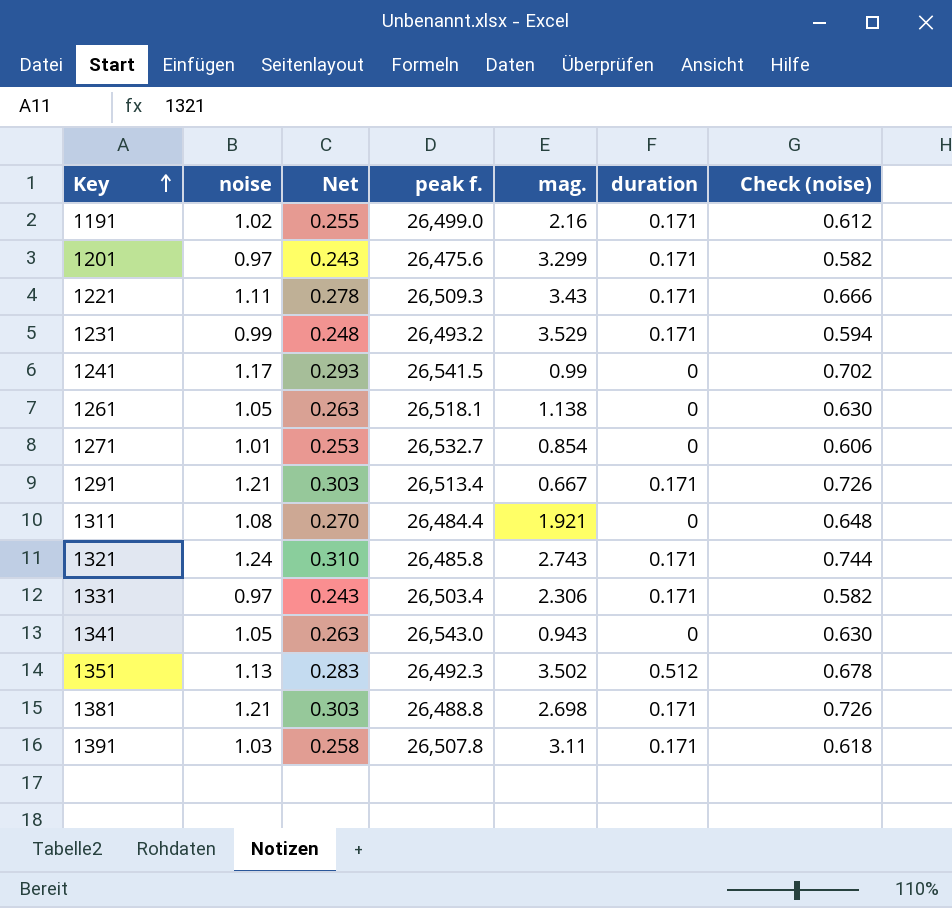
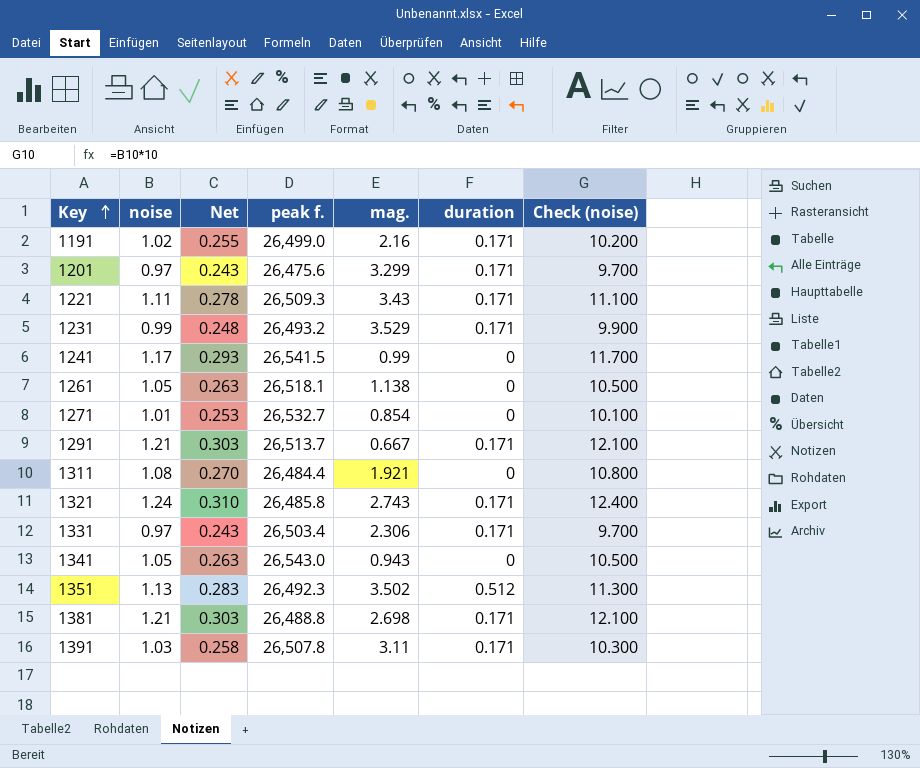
column Check (noise) | formula: [noise] * 0.6 -> [noise] * 10
1291 | peak f.: 26,513.4 -> 26,513.7

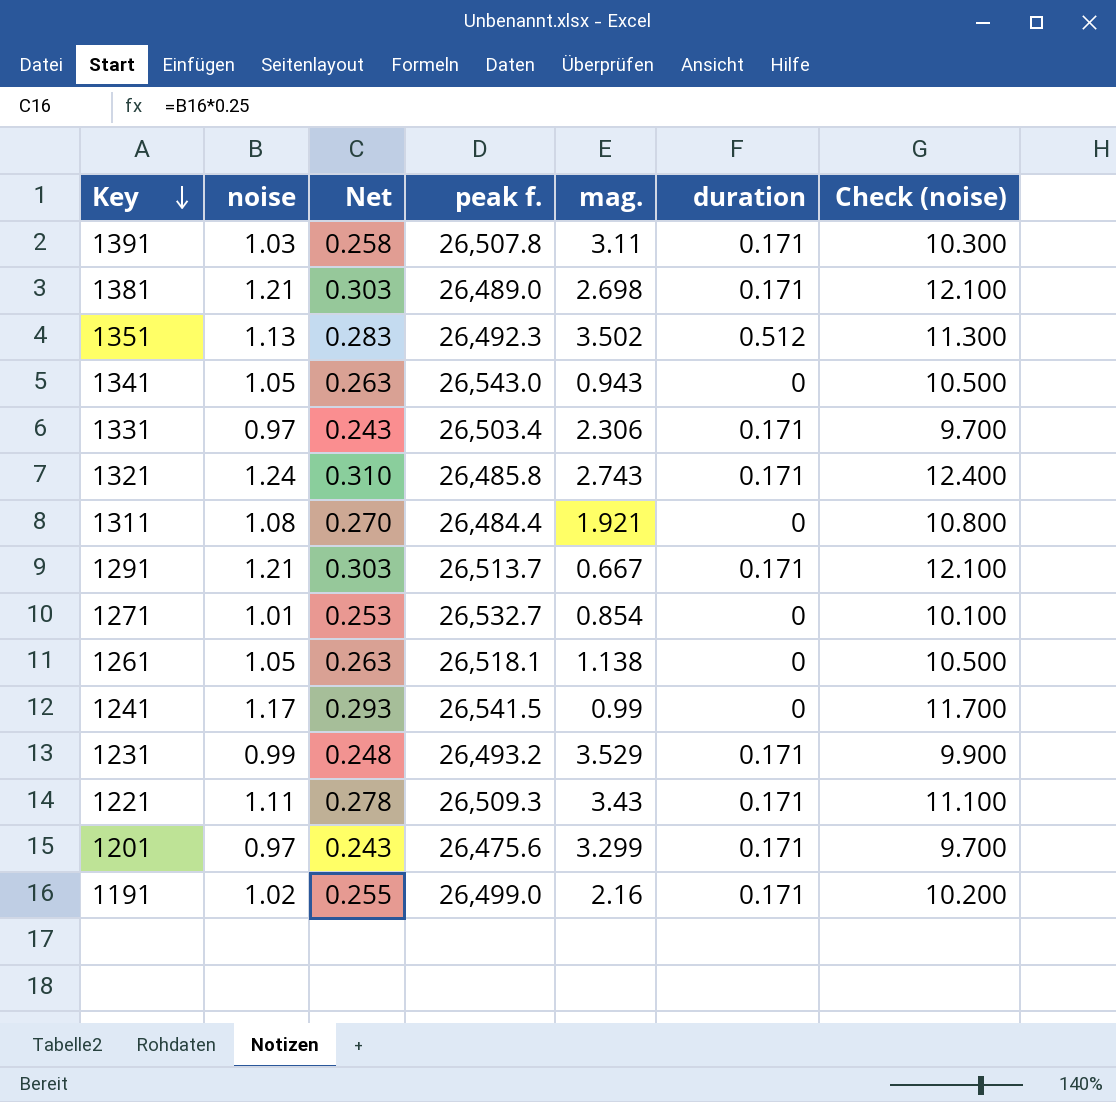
row order: Key ascending -> Key descending
1381 | peak f.: 26,488.8 -> 26,489.0

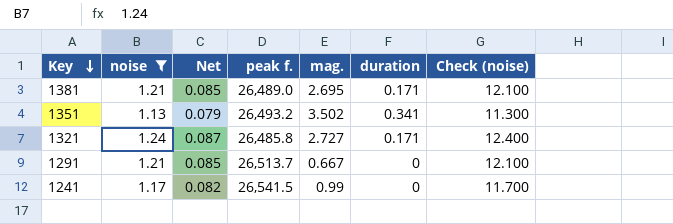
filter: none -> noise >= 1.13
column Net | formula: [noise] * 0.25 -> [noise] * 0.07
1381 | mag.: 2.698 -> 2.695
1351 | peak f.: 26,492.3 -> 26,493.2
1351 | duration: 0.512 -> 0.341
1321 | mag.: 2.743 -> 2.727
1291 | duration: 0.171 -> 0

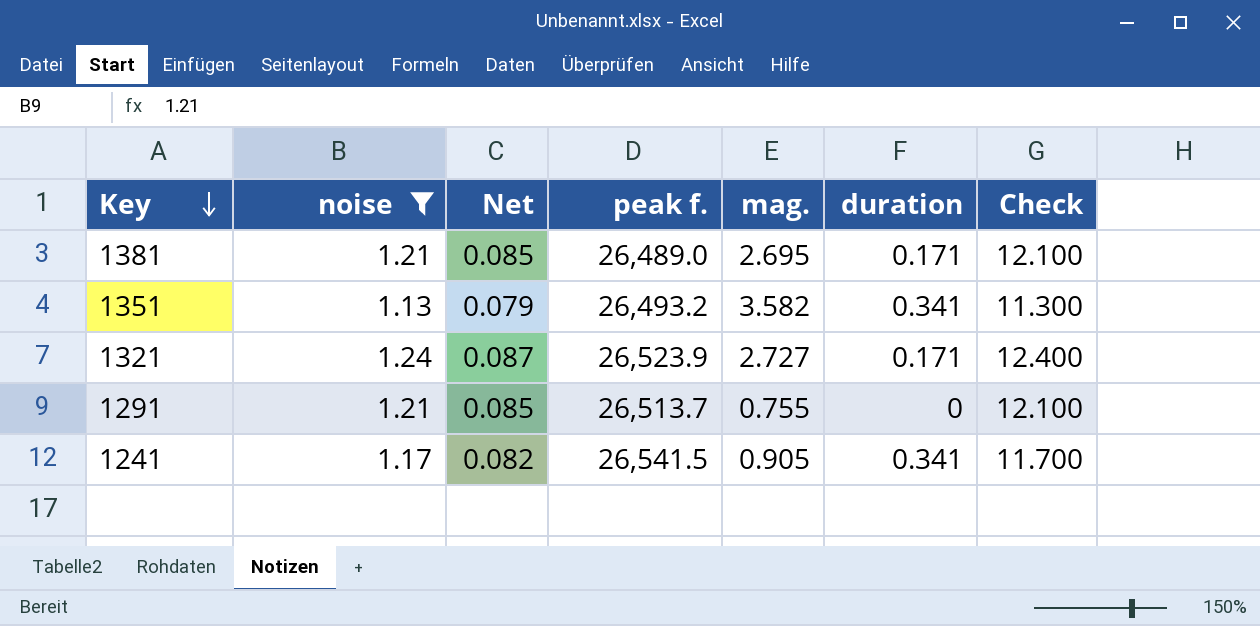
column name: Check (noise) -> Check
1351 | mag.: 3.502 -> 3.582
1321 | peak f.: 26,485.8 -> 26,523.9
1291 | mag.: 0.667 -> 0.755
1241 | mag.: 0.99 -> 0.905
1241 | duration: 0 -> 0.341

